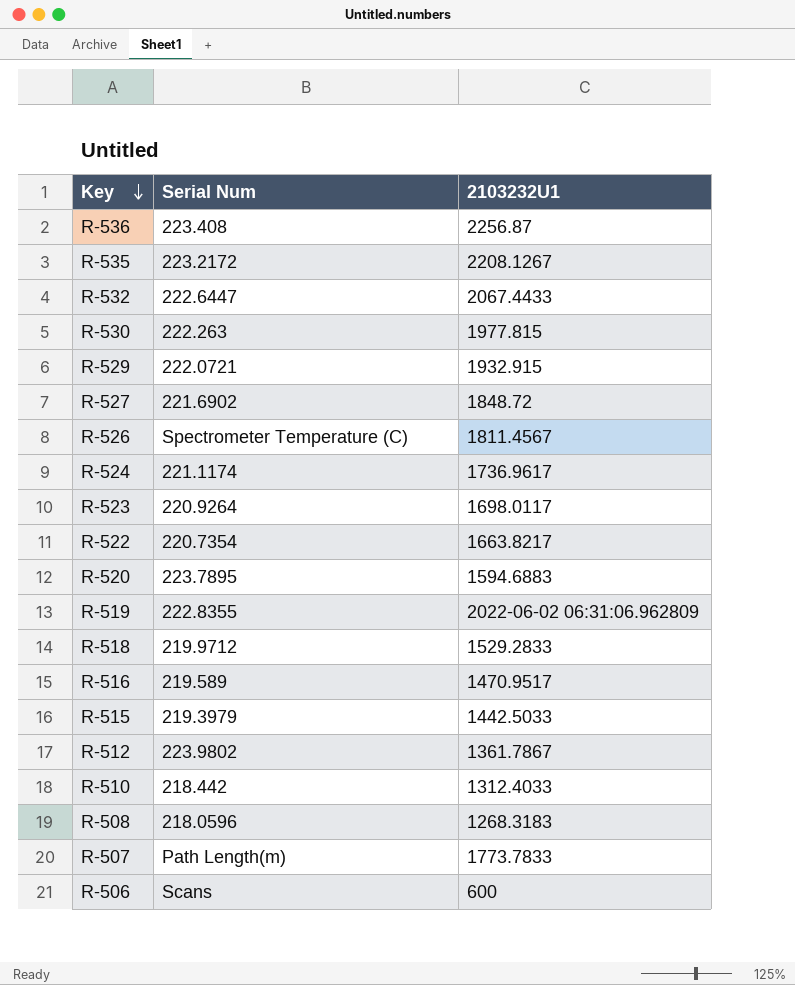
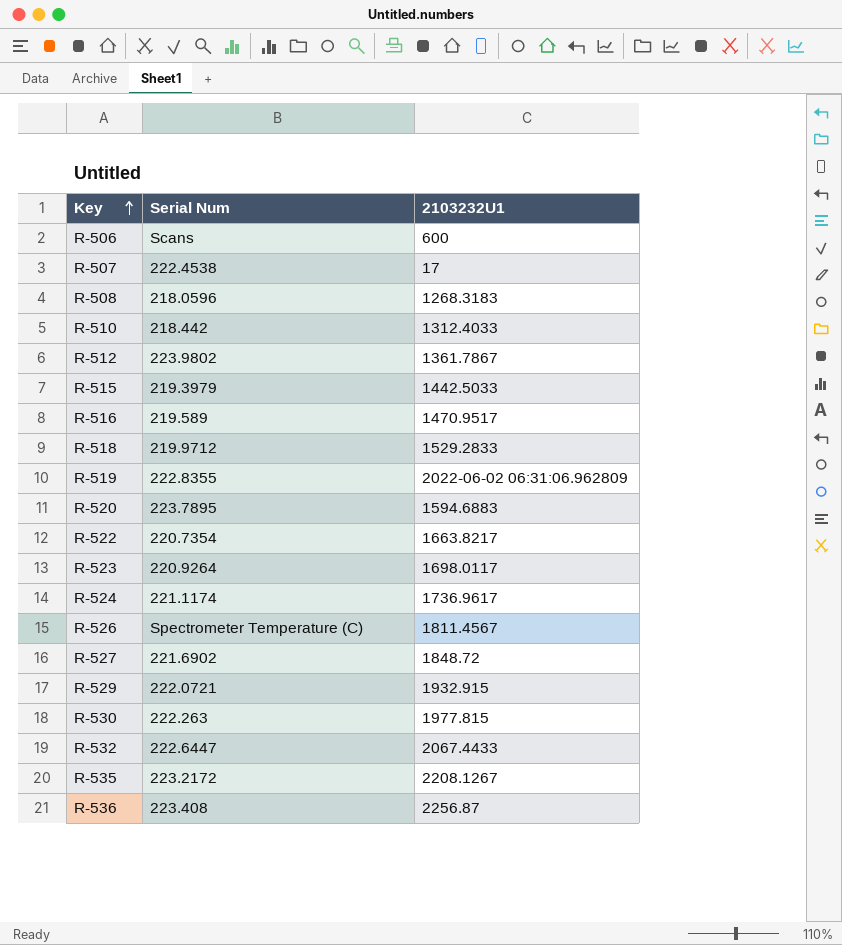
row order: Key descending -> Key ascending
R-507 | Serial Num: Path Length(m) -> 222.4538
R-507 | 2103232U1: 1773.7833 -> 17

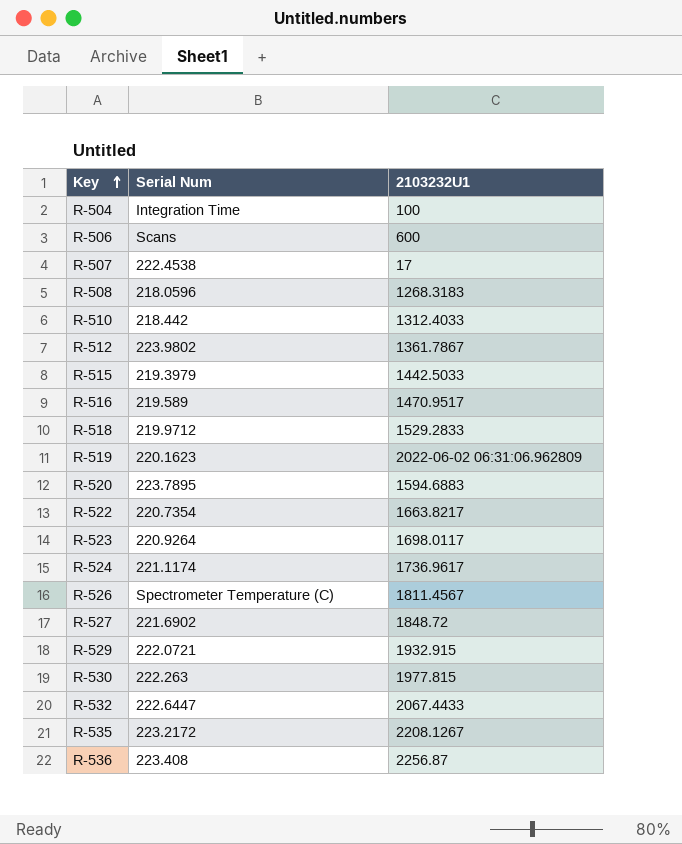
row R-504: none -> Integration Time | 100
R-519 | Serial Num: 222.8355 -> 220.1623

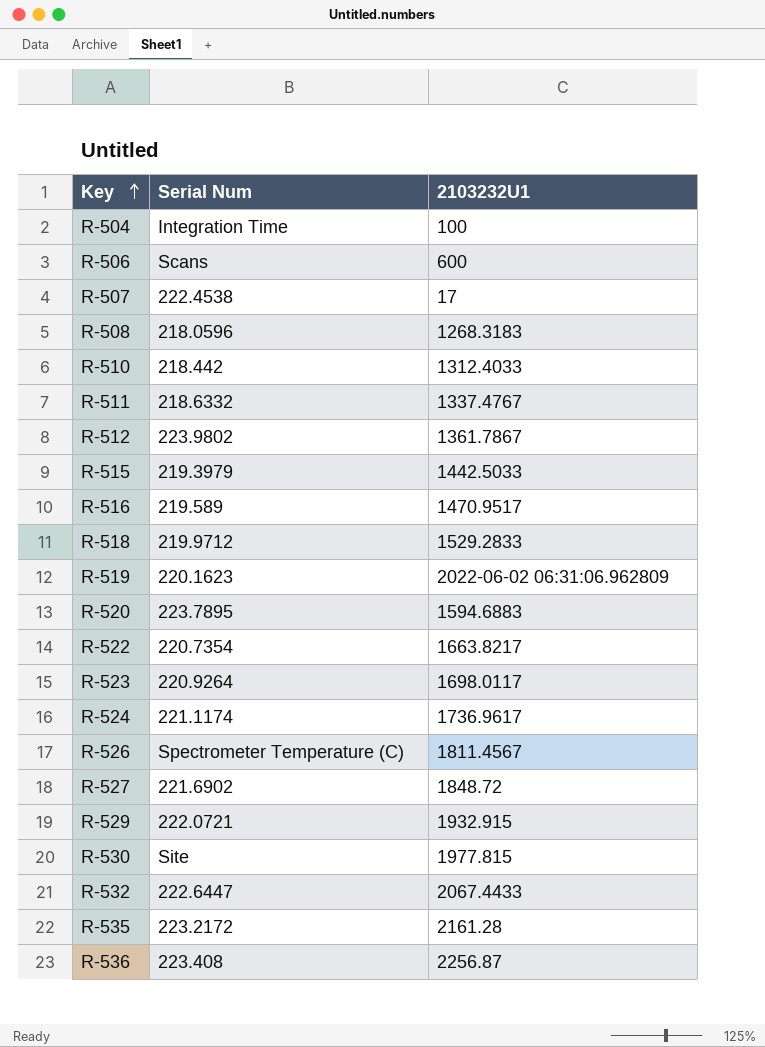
row R-511: none -> 218.6332 | 1337.4767
R-530 | Serial Num: 222.263 -> Site
R-535 | 2103232U1: 2208.1267 -> 2161.28

